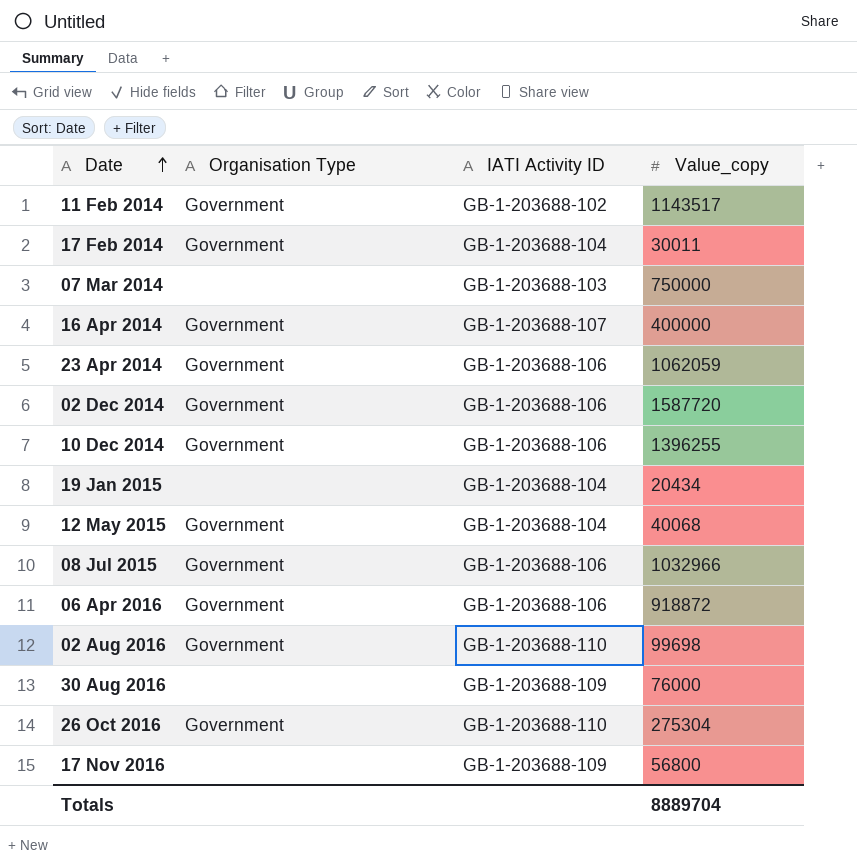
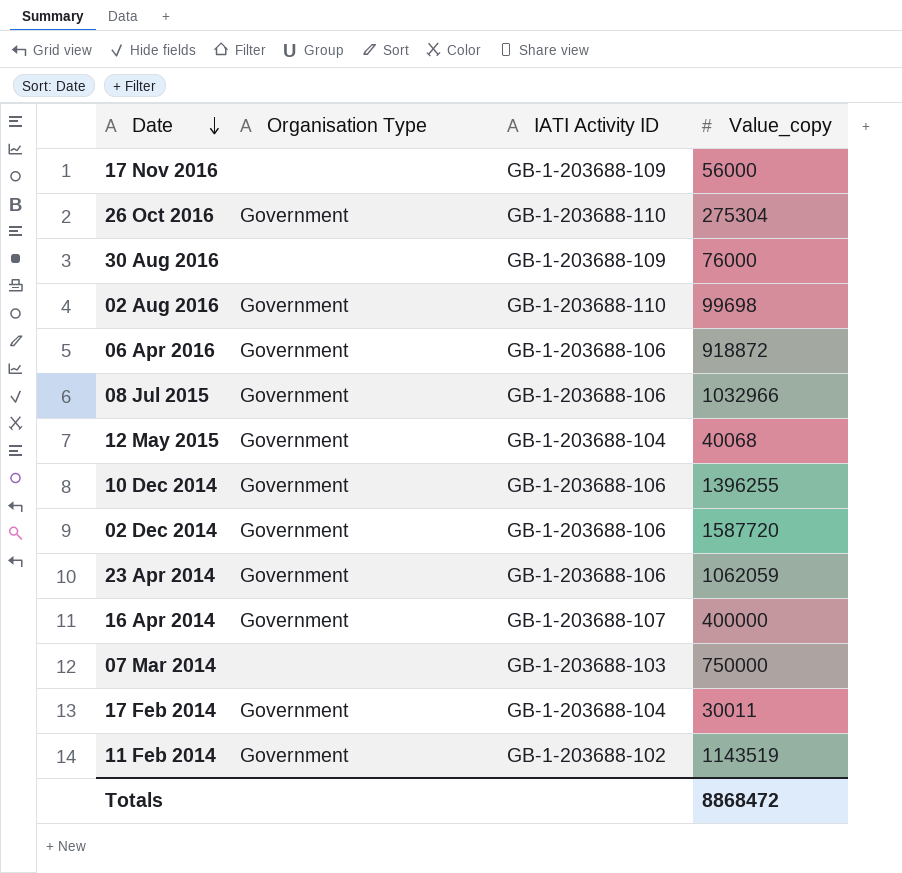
row order: Date ascending -> Date descending
row 19 Jan 2015: none | GB-1-203688-104 | 20434 -> none
17 Nov 2016 | Value_copy: 56800 -> 56000
11 Feb 2014 | Value_copy: 1143517 -> 1143519
Totals | Value_copy: 8889704 -> 8868472

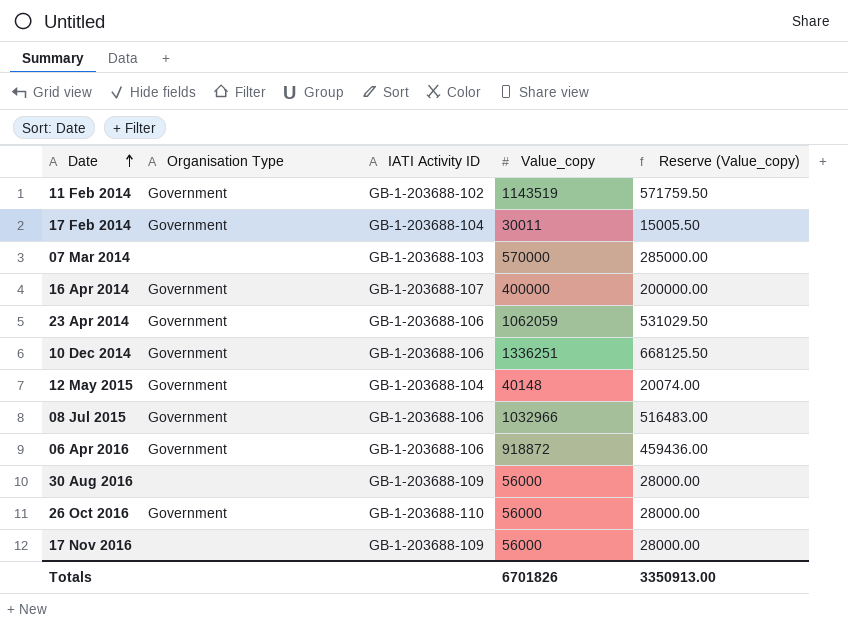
row order: Date descending -> Date ascending
column Reserve (Value_copy) | formula: none -> [Value_copy] * 0.5
row 02 Aug 2016: Government | GB-1-203688-110 | 99698 -> none
row 02 Dec 2014: Government | GB-1-203688-106 | 1587720 -> none
07 Mar 2014 | Value_copy: 750000 -> 570000
10 Dec 2014 | Value_copy: 1396255 -> 1336251
12 May 2015 | Value_copy: 40068 -> 40148
30 Aug 2016 | Value_copy: 76000 -> 56000
26 Oct 2016 | Value_copy: 275304 -> 56000
Totals | Value_copy: 8868472 -> 6701826

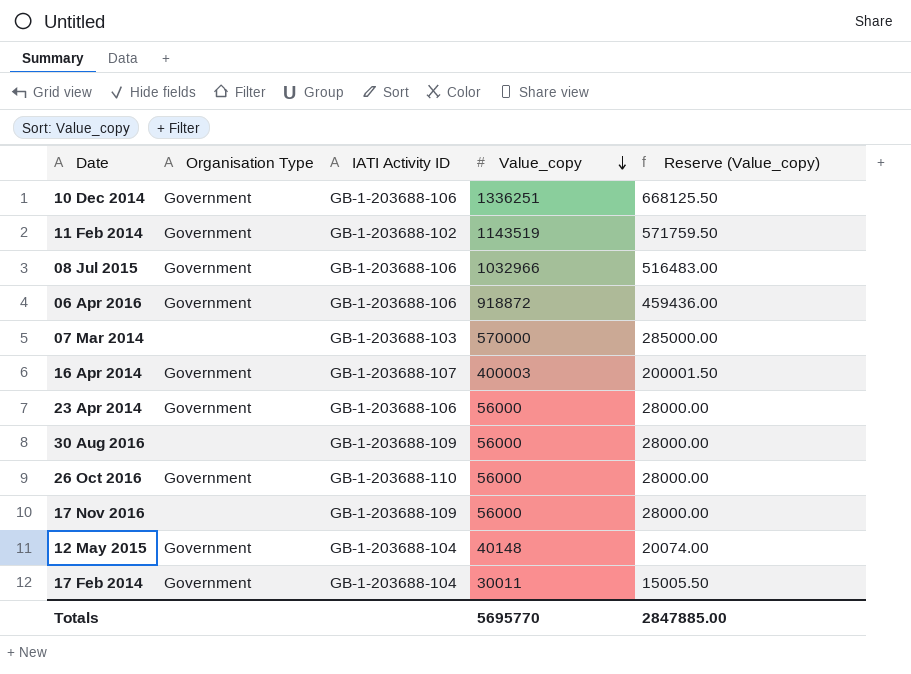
row order: Date ascending -> Value_copy descending
16 Apr 2014 | Value_copy: 400000 -> 400003
16 Apr 2014 | Reserve (Value_copy): 200000.00 -> 200001.50
23 Apr 2014 | Value_copy: 1062059 -> 56000
23 Apr 2014 | Reserve (Value_copy): 531029.50 -> 28000.00
Totals | Value_copy: 6701826 -> 5695770
Totals | Reserve (Value_copy): 3350913.00 -> 2847885.00

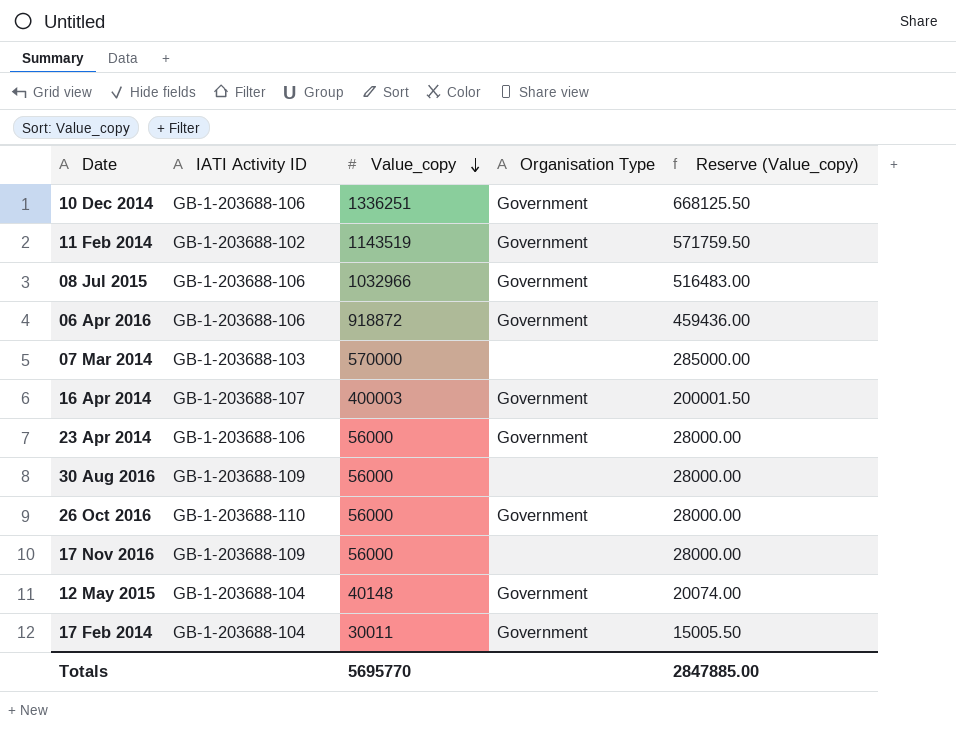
column Organisation Type | position: 2 -> 4

